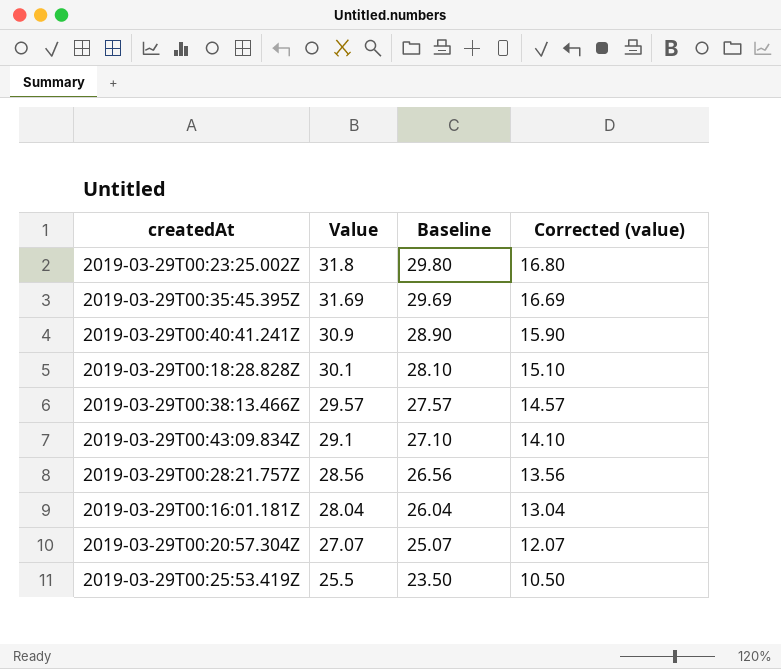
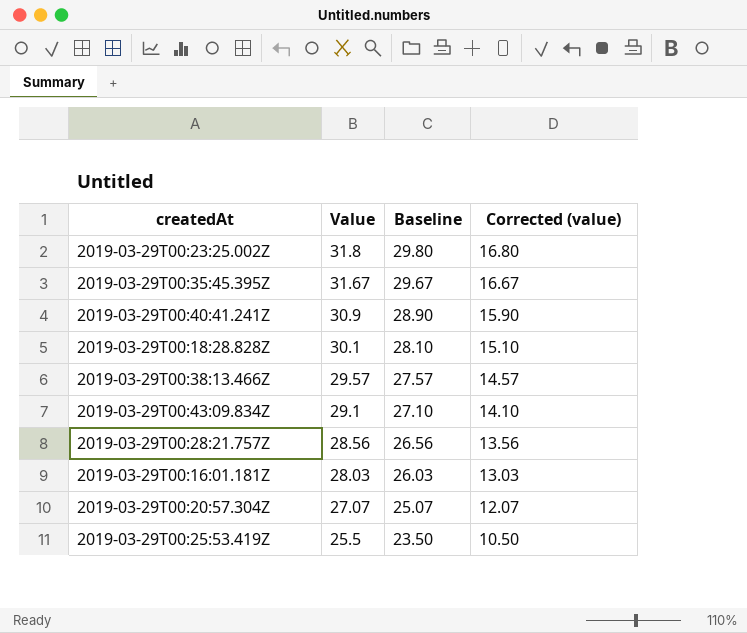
2019-03-29T00:35:45.395Z | Value: 31.69 -> 31.67
2019-03-29T00:35:45.395Z | Baseline: 29.69 -> 29.67
2019-03-29T00:35:45.395Z | Corrected (value): 16.69 -> 16.67
2019-03-29T00:16:01.181Z | Value: 28.04 -> 28.03
2019-03-29T00:16:01.181Z | Baseline: 26.04 -> 26.03
2019-03-29T00:16:01.181Z | Corrected (value): 13.04 -> 13.03

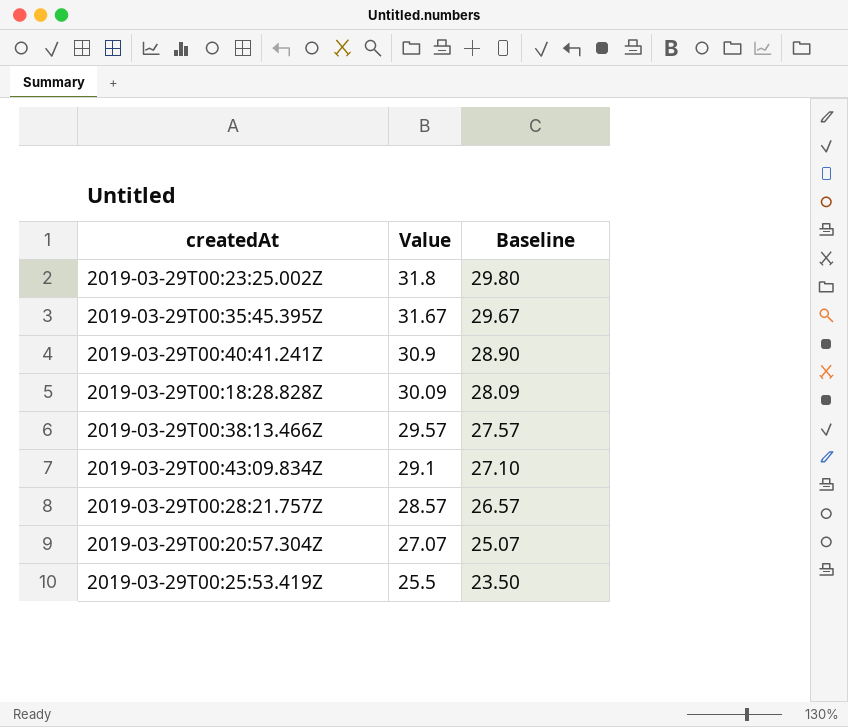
column Corrected (value) | formula: [Value] - 15 -> none
row 2019-03-29T00:16:01.181Z: 28.03 | 26.03 | 13.03 -> none
2019-03-29T00:18:28.828Z | Value: 30.1 -> 30.09
2019-03-29T00:18:28.828Z | Baseline: 28.10 -> 28.09
2019-03-29T00:28:21.757Z | Value: 28.56 -> 28.57
2019-03-29T00:28:21.757Z | Baseline: 26.56 -> 26.57

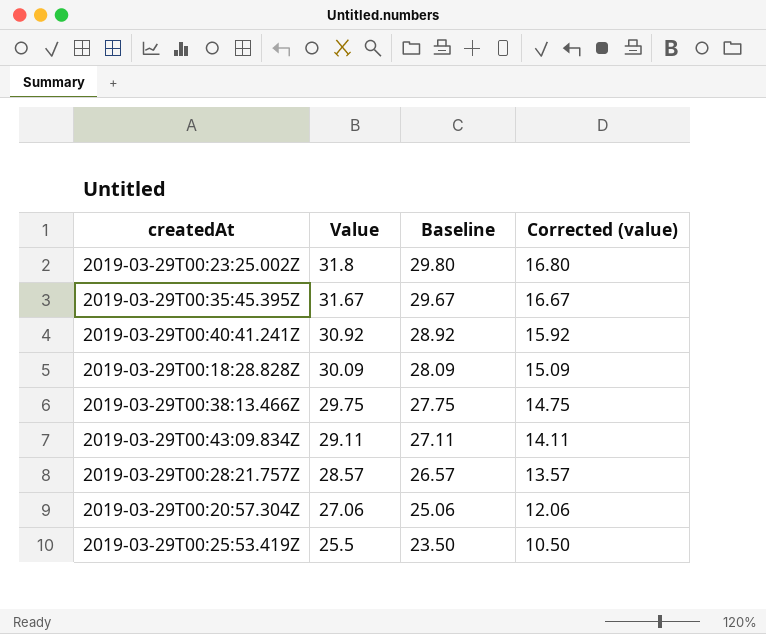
column Corrected (value) | formula: none -> [Value] - 15
2019-03-29T00:40:41.241Z | Value: 30.9 -> 30.92
2019-03-29T00:40:41.241Z | Baseline: 28.90 -> 28.92
2019-03-29T00:38:13.466Z | Value: 29.57 -> 29.75
2019-03-29T00:38:13.466Z | Baseline: 27.57 -> 27.75
2019-03-29T00:43:09.834Z | Value: 29.1 -> 29.11
2019-03-29T00:43:09.834Z | Baseline: 27.10 -> 27.11
2019-03-29T00:20:57.304Z | Value: 27.07 -> 27.06
2019-03-29T00:20:57.304Z | Baseline: 25.07 -> 25.06

